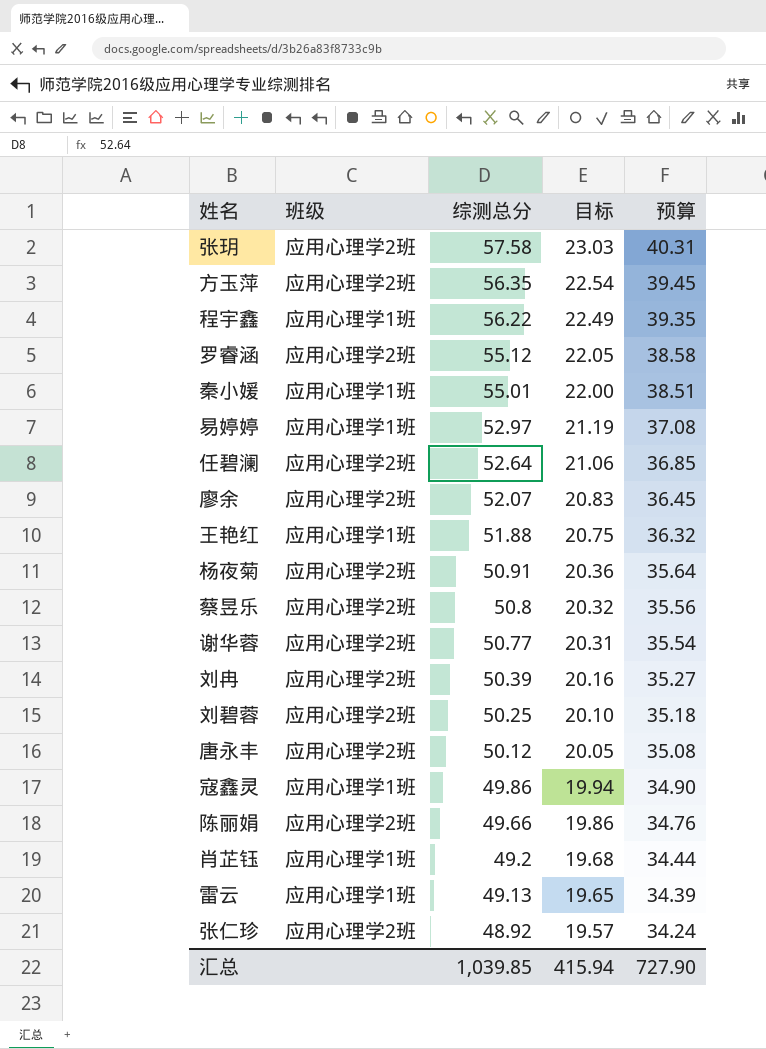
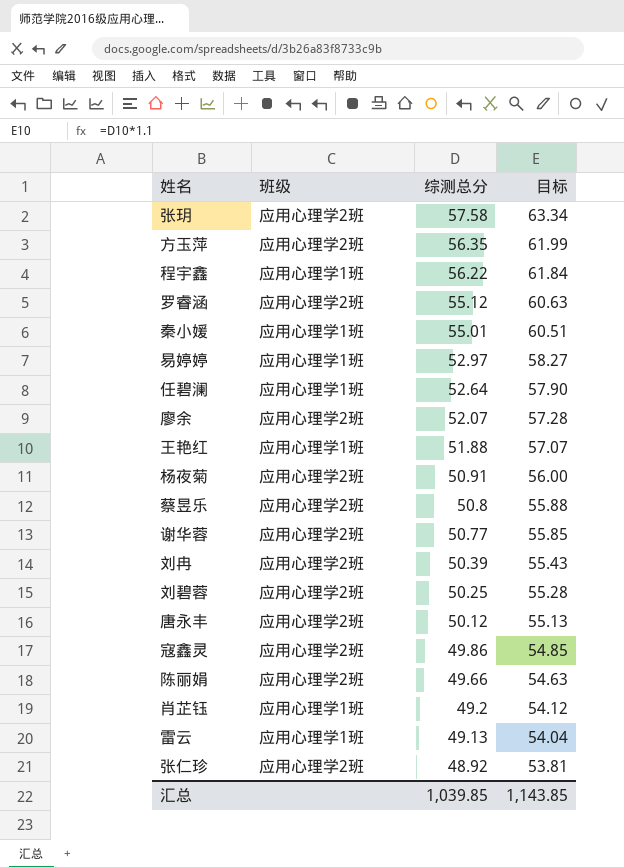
column 预算 | formula: [综测总分] * 0.7 -> none
column 目标 | formula: [综测总分] * 0.4 -> [综测总分] * 1.1
任碧澜 | 班级: 应用心理学2班 -> 应用心理学1班
寇鑫灵 | 班级: 应用心理学1班 -> 应用心理学2班
汇总 | 目标: 415.94 -> 1,143.85

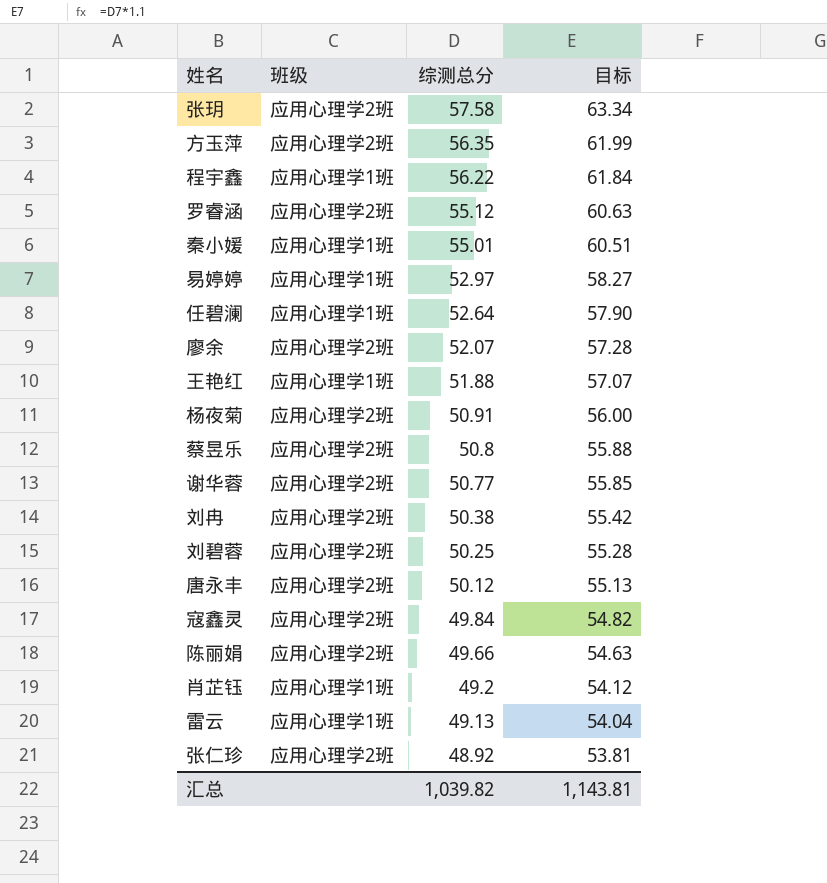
刘冉 | 综测总分: 50.39 -> 50.38
刘冉 | 目标: 55.43 -> 55.42
寇鑫灵 | 综测总分: 49.86 -> 49.84
寇鑫灵 | 目标: 54.85 -> 54.82
汇总 | 综测总分: 1,039.85 -> 1,039.82
汇总 | 目标: 1,143.85 -> 1,143.81

